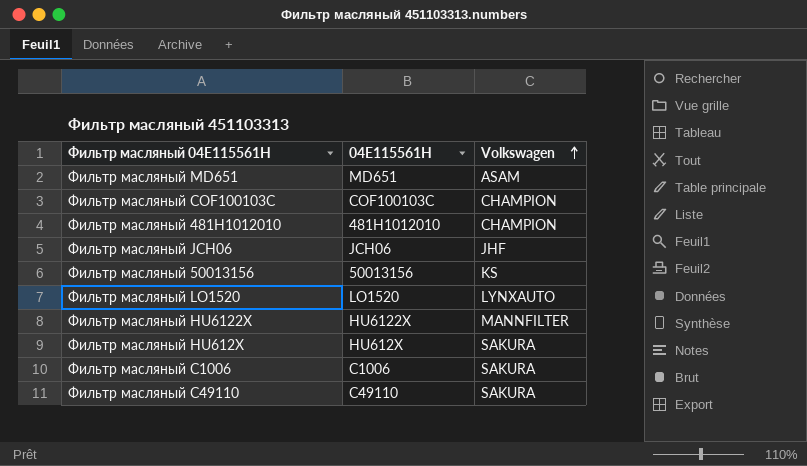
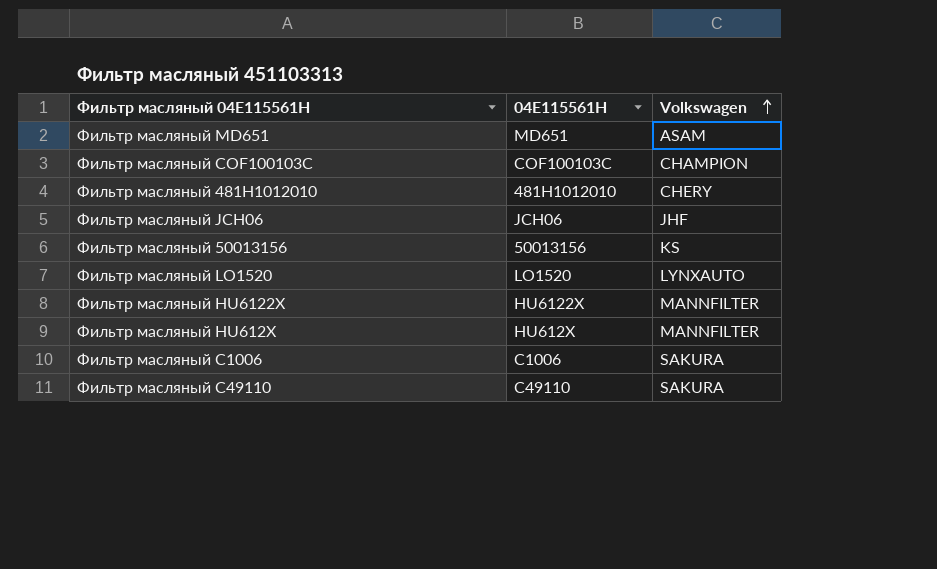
Фильтр масляный 481H1012010 | Volkswagen: CHAMPION -> CHERY
Фильтр масляный HU612X | Volkswagen: SAKURA -> MANNFILTER

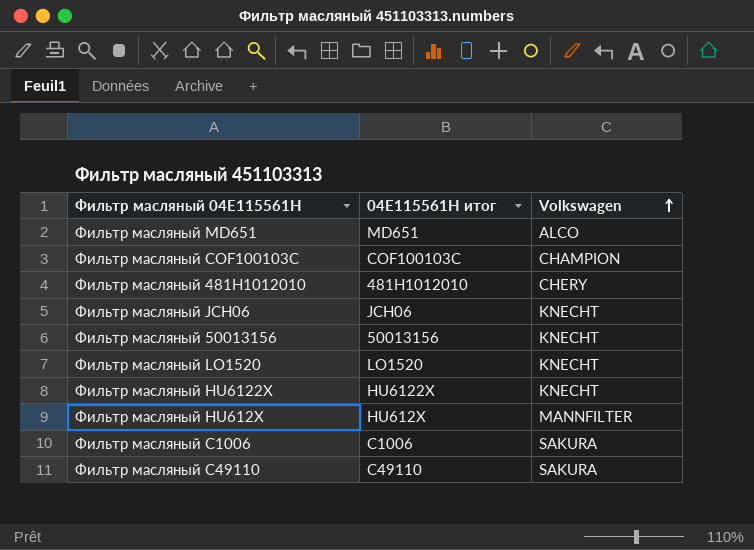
column name: 04E115561H -> 04E115561H итог
Фильтр масляный MD651 | Volkswagen: ASAM -> ALCO
Фильтр масляный JCH06 | Volkswagen: JHF -> KNECHT
Фильтр масляный 50013156 | Volkswagen: KS -> KNECHT
Фильтр масляный LO1520 | Volkswagen: LYNXAUTO -> KNECHT
Фильтр масляный HU6122X | Volkswagen: MANNFILTER -> KNECHT

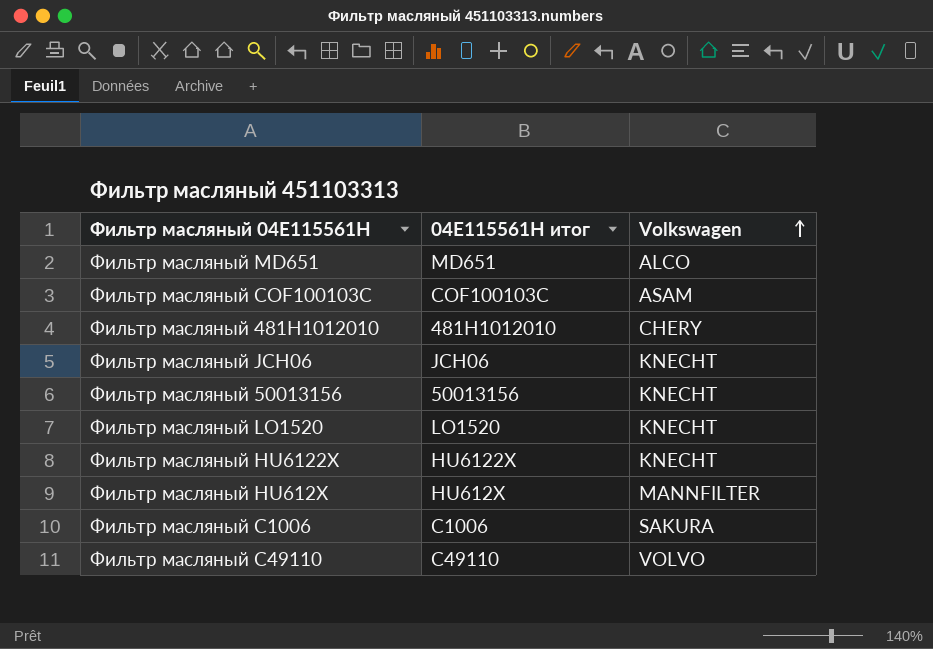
Фильтр масляный COF100103C | Volkswagen: CHAMPION -> ASAM
Фильтр масляный C49110 | Volkswagen: SAKURA -> VOLVO

